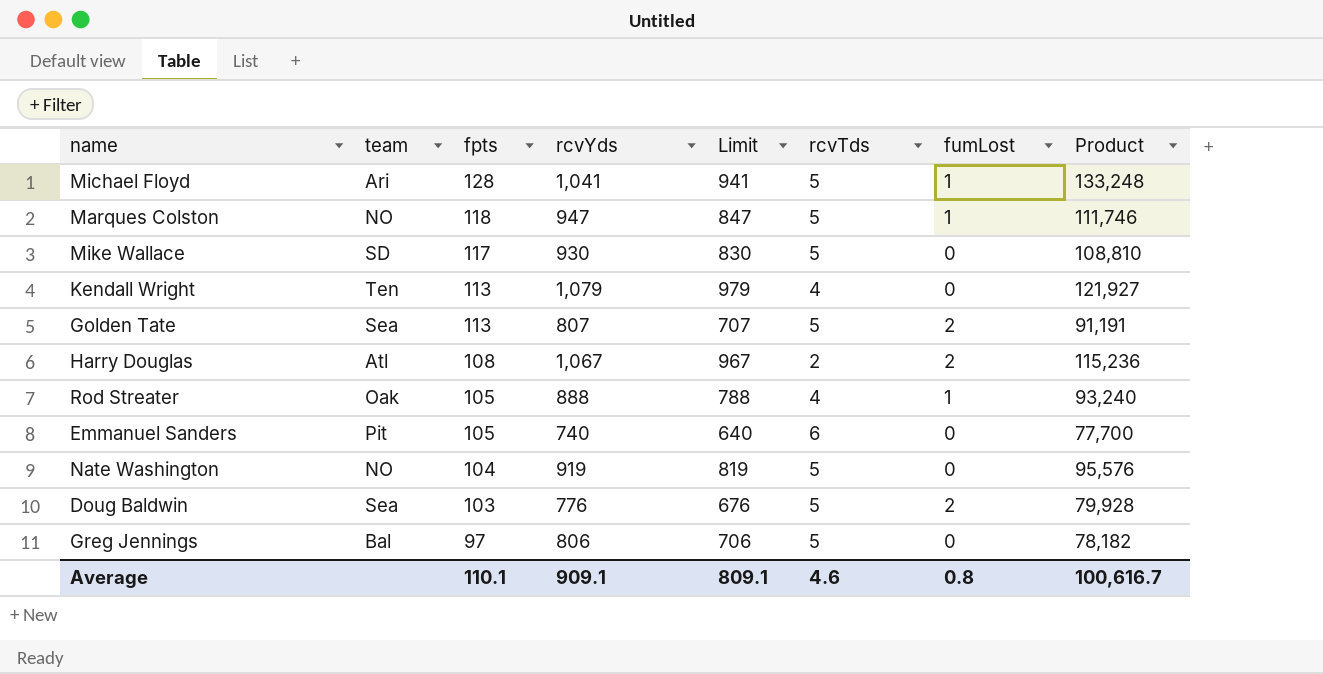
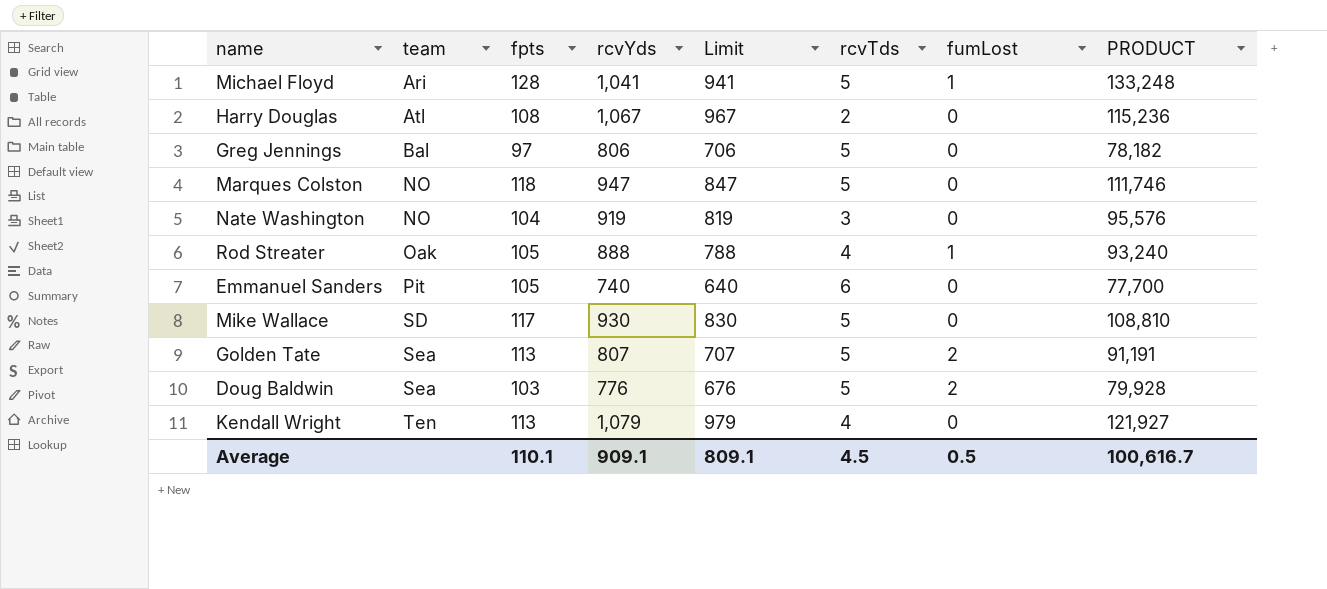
row order: fpts descending -> team ascending
column name: Product -> PRODUCT
Harry Douglas | fumLost: 2 -> 0
Marques Colston | fumLost: 1 -> 0
Nate Washington | rcvTds: 5 -> 3
Average | rcvTds: 4.6 -> 4.5
Average | fumLost: 0.8 -> 0.5

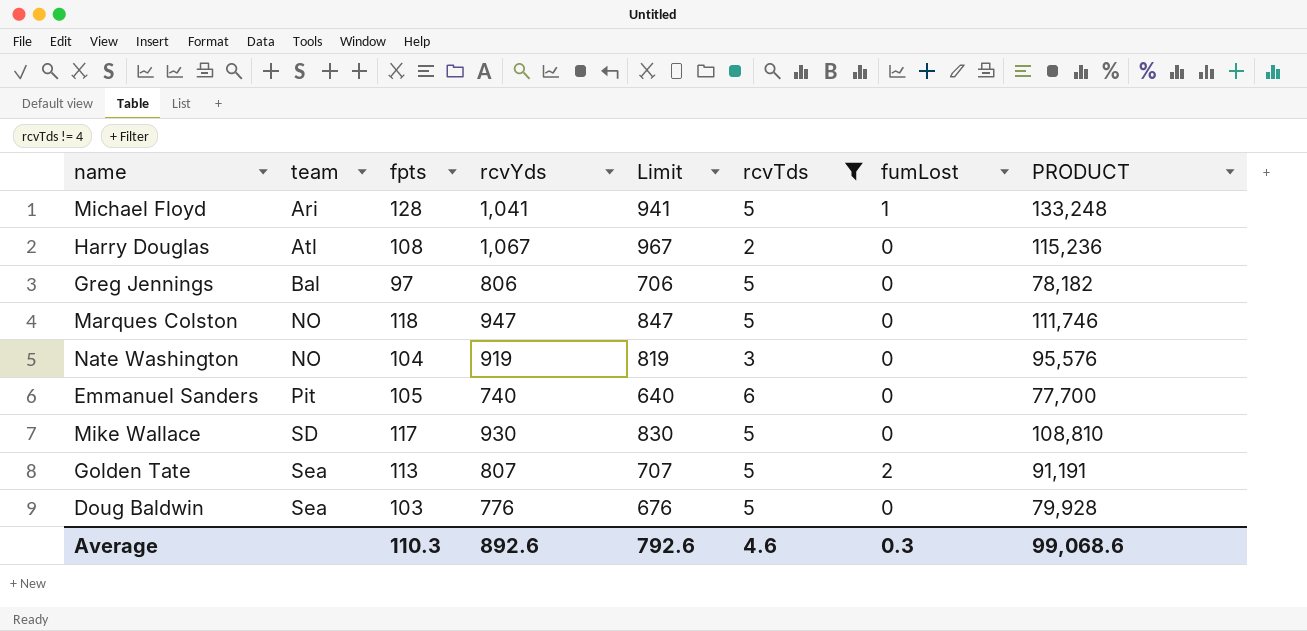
filter: none -> rcvTds != 4
Doug Baldwin | fumLost: 2 -> 0
Average | fpts: 110.1 -> 110.3
Average | rcvYds: 909.1 -> 892.6
Average | Limit: 809.1 -> 792.6
Average | rcvTds: 4.5 -> 4.6
Average | fumLost: 0.5 -> 0.3
Average | PRODUCT: 100,616.7 -> 99,068.6

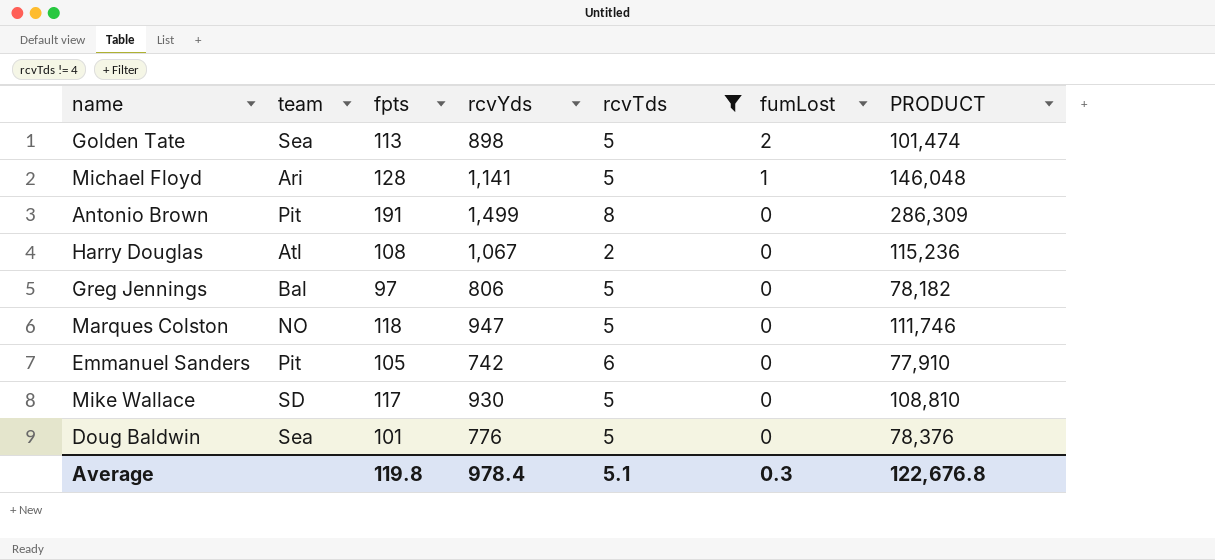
row order: team ascending -> fumLost descending
column Limit | formula: [rcvYds] - 100 -> none
row Nate Washington: NO | 104 | 919 | 819 | 3 | 0 | 95,576 -> none
Golden Tate | rcvYds: 807 -> 898
Golden Tate | PRODUCT: 91,191 -> 101,474
Michael Floyd | rcvYds: 1,041 -> 1,141
Michael Floyd | PRODUCT: 133,248 -> 146,048
row Antonio Brown: none -> Pit | 191 | 1,499 | 8 | 0 | 286,309
Emmanuel Sanders | rcvYds: 740 -> 742
Emmanuel Sanders | PRODUCT: 77,700 -> 77,910
Doug Baldwin | fpts: 103 -> 101
Doug Baldwin | PRODUCT: 79,928 -> 78,376
Average | fpts: 110.3 -> 119.8
Average | rcvYds: 892.6 -> 978.4
Average | rcvTds: 4.6 -> 5.1
Average | PRODUCT: 99,068.6 -> 122,676.8

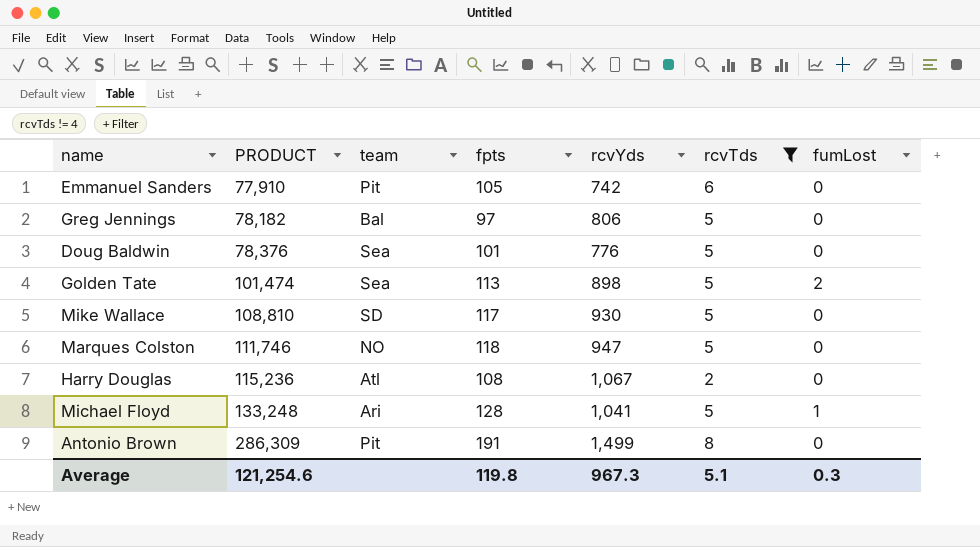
row order: fumLost descending -> PRODUCT ascending
column PRODUCT | position: 7 -> 2
Michael Floyd | PRODUCT: 146,048 -> 133,248
Michael Floyd | rcvYds: 1,141 -> 1,041
Average | PRODUCT: 122,676.8 -> 121,254.6
Average | rcvYds: 978.4 -> 967.3

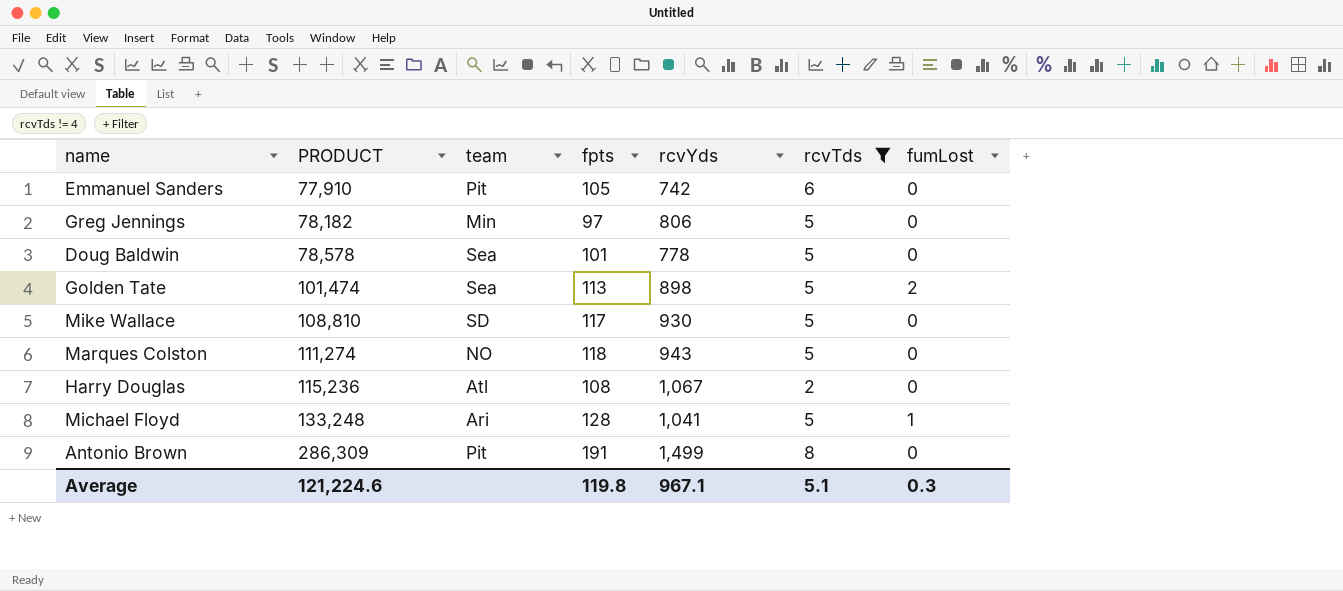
Greg Jennings | team: Bal -> Min
Doug Baldwin | PRODUCT: 78,376 -> 78,578
Doug Baldwin | rcvYds: 776 -> 778
Marques Colston | PRODUCT: 111,746 -> 111,274
Marques Colston | rcvYds: 947 -> 943
Average | PRODUCT: 121,254.6 -> 121,224.6
Average | rcvYds: 967.3 -> 967.1

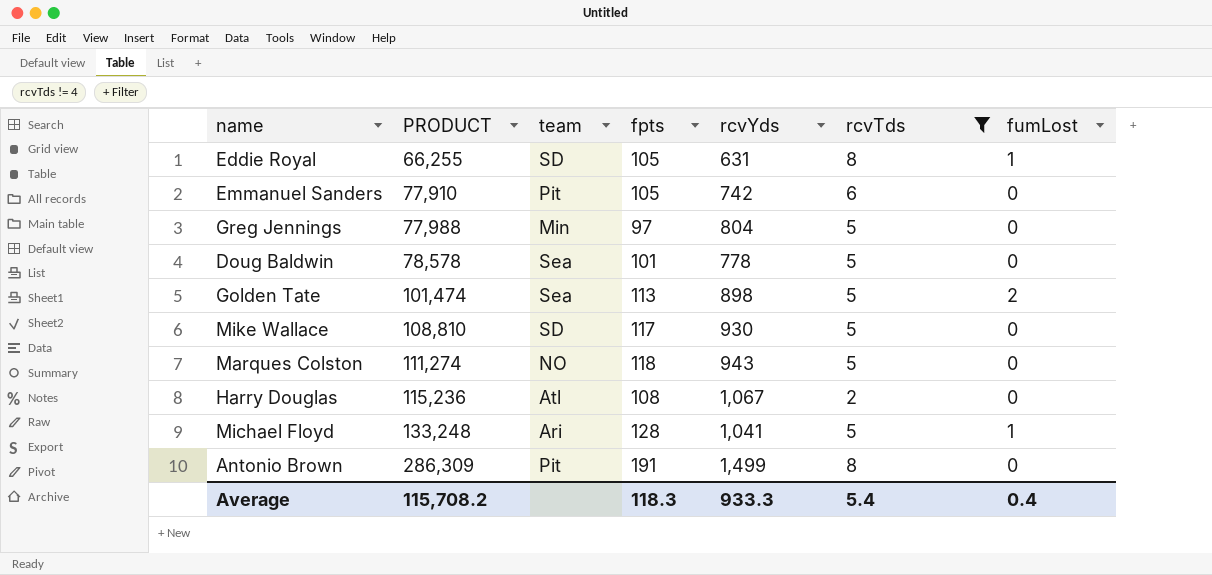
row Eddie Royal: none -> 66,255 | SD | 105 | 631 | 8 | 1
Greg Jennings | PRODUCT: 78,182 -> 77,988
Greg Jennings | rcvYds: 806 -> 804
Average | PRODUCT: 121,224.6 -> 115,708.2
Average | fpts: 119.8 -> 118.3
Average | rcvYds: 967.1 -> 933.3
Average | rcvTds: 5.1 -> 5.4
Average | fumLost: 0.3 -> 0.4

